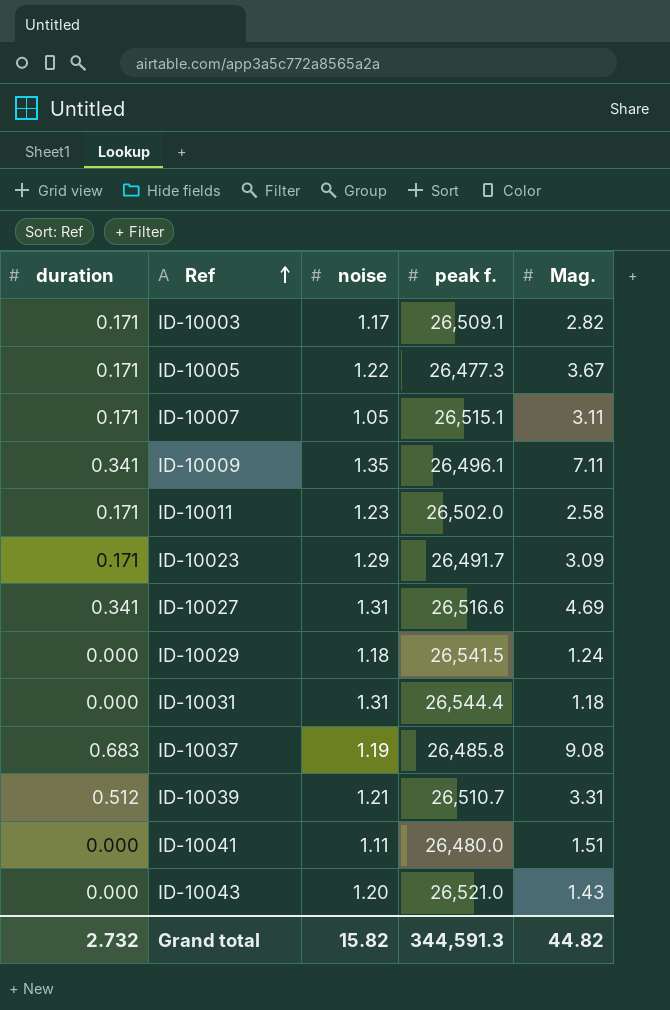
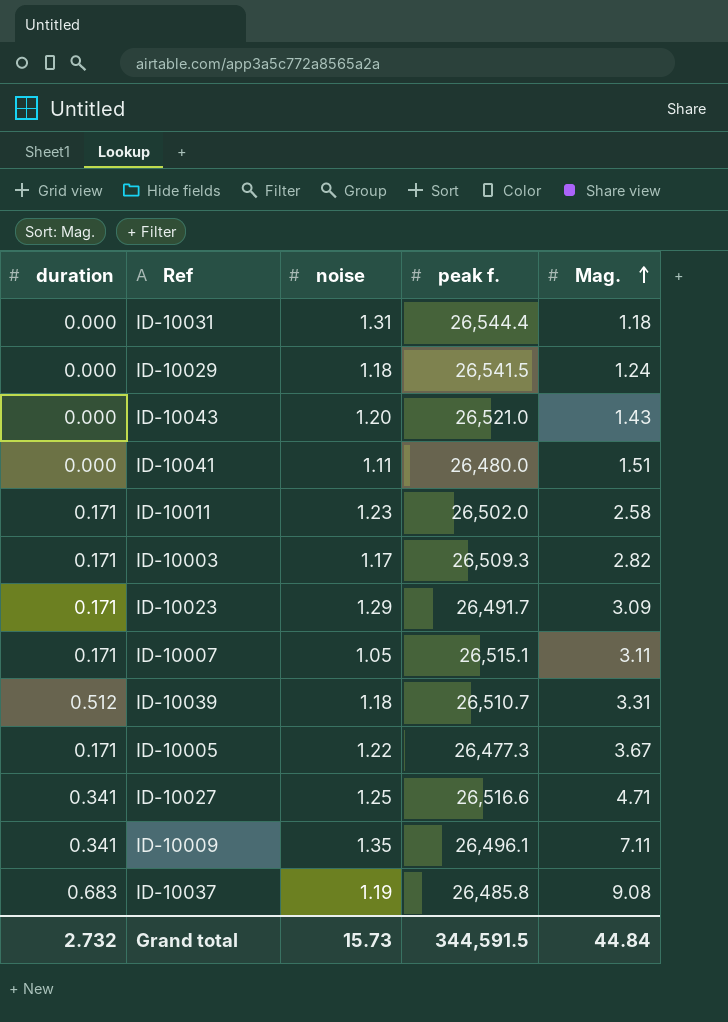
row order: Ref ascending -> Mag. ascending
ID-10003 | peak f.: 26,509.1 -> 26,509.3
ID-10039 | noise: 1.21 -> 1.18
ID-10027 | noise: 1.31 -> 1.25
ID-10027 | Mag.: 4.69 -> 4.71
Grand total | noise: 15.82 -> 15.73
Grand total | peak f.: 344,591.3 -> 344,591.5
Grand total | Mag.: 44.82 -> 44.84

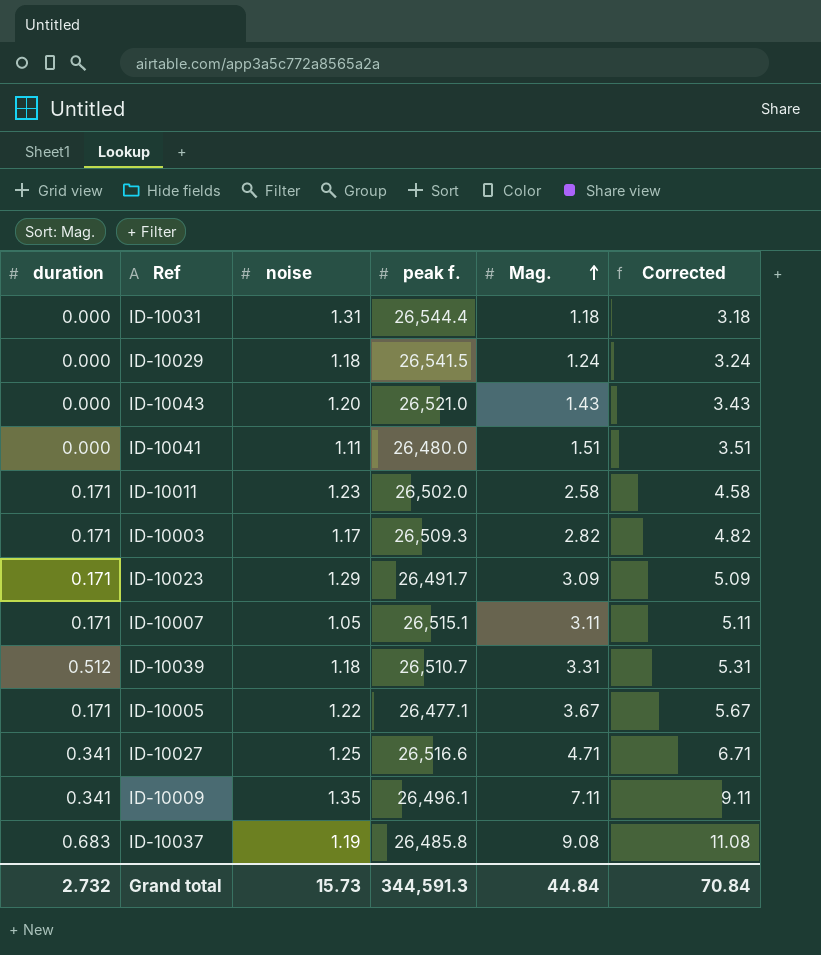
column Corrected | formula: none -> [Mag.] + 2
ID-10005 | peak f.: 26,477.3 -> 26,477.1
Grand total | peak f.: 344,591.5 -> 344,591.3

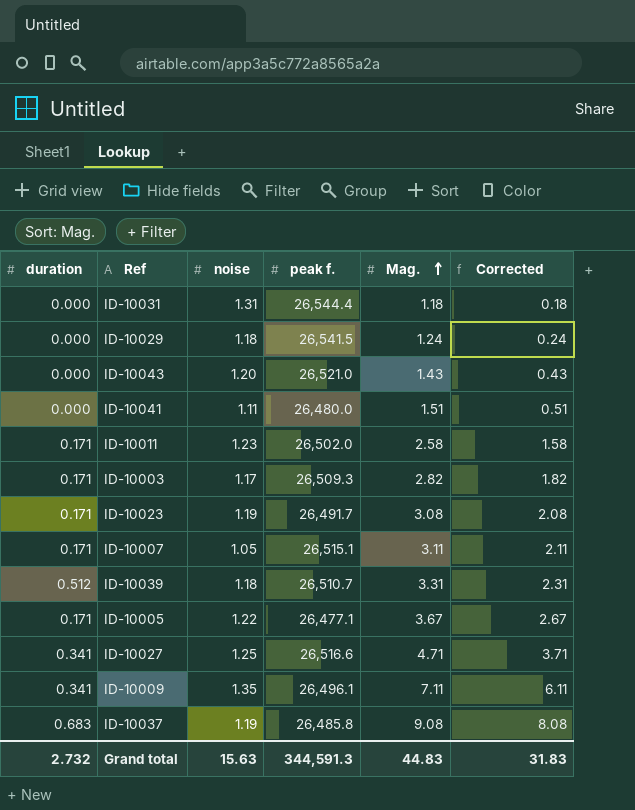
column Corrected | formula: [Mag.] + 2 -> [Mag.] - 1
ID-10023 | noise: 1.29 -> 1.19
ID-10023 | Mag.: 3.09 -> 3.08
Grand total | noise: 15.73 -> 15.63
Grand total | Mag.: 44.84 -> 44.83
Grand total | Corrected: 70.84 -> 31.83

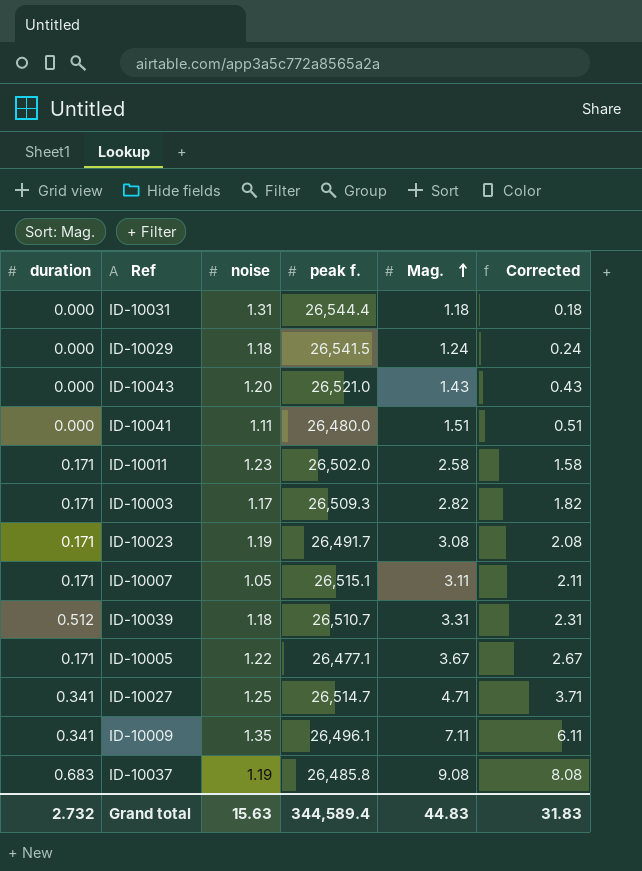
ID-10027 | peak f.: 26,516.6 -> 26,514.7
Grand total | peak f.: 344,591.3 -> 344,589.4

